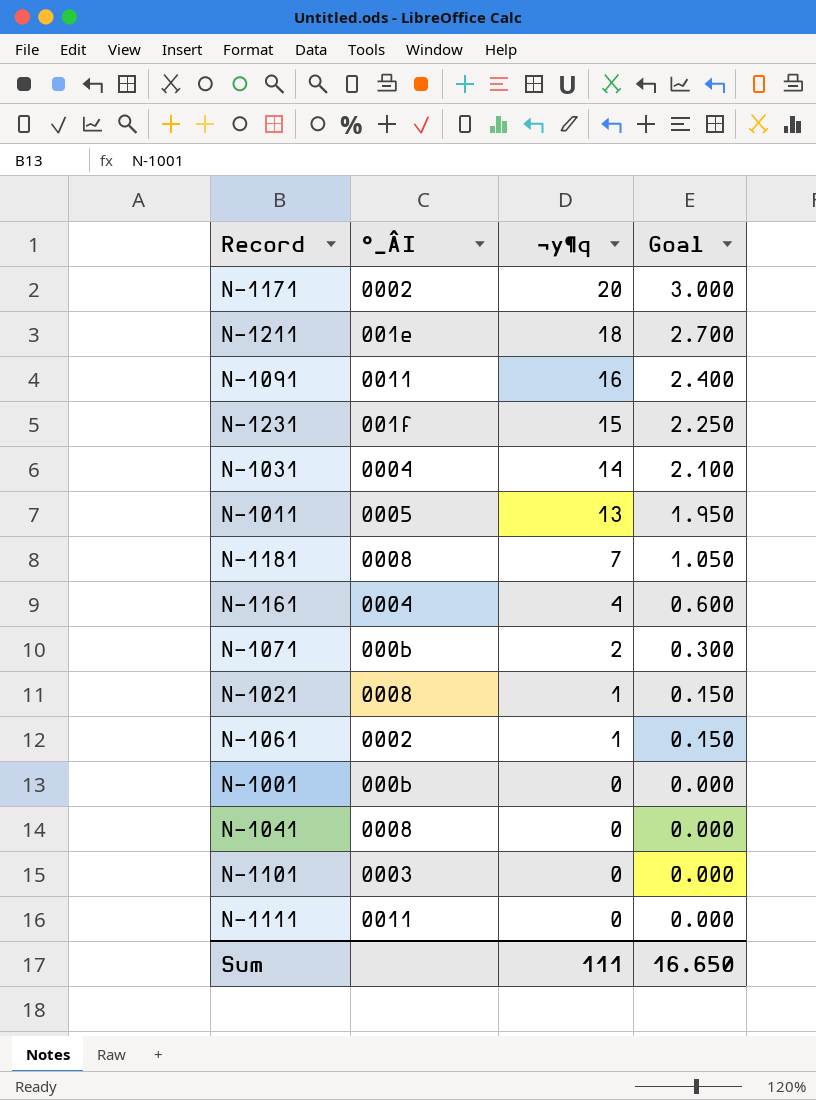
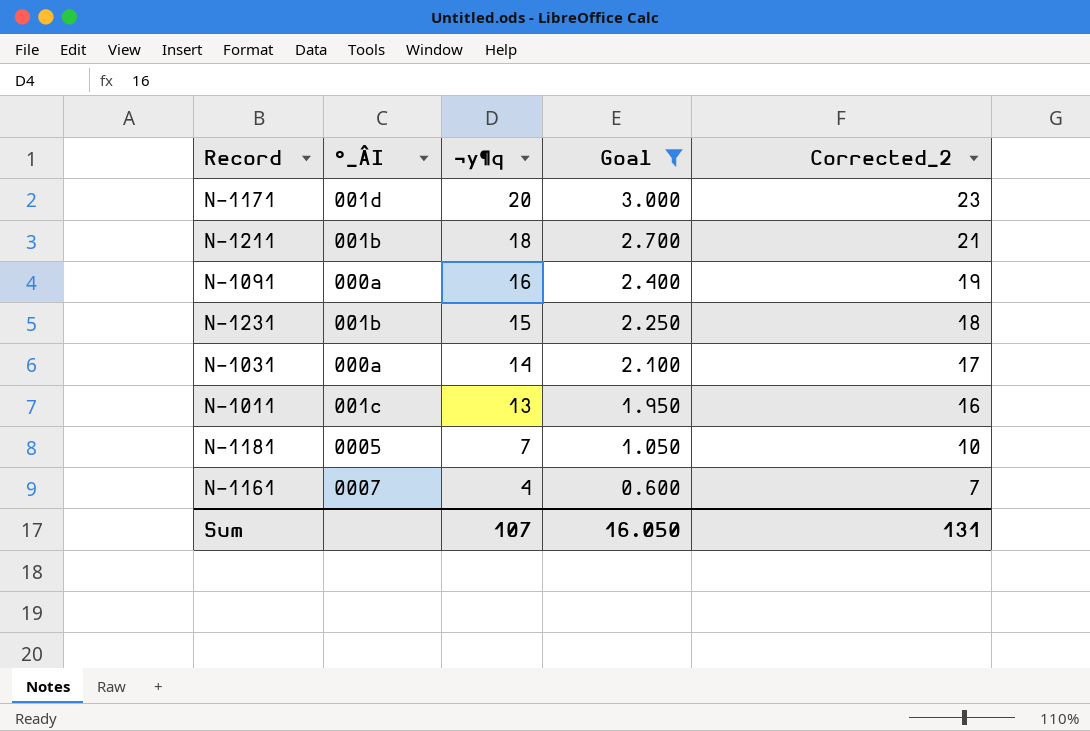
filter: none -> Goal >= 0.600
column Corrected_2 | formula: none -> [¬y¶q] + 3
N-1171 | °_ÂI: 0002 -> 001d
N-1211 | °_ÂI: 001e -> 001b
N-1091 | °_ÂI: 0011 -> 000a
N-1231 | °_ÂI: 001f -> 001b
N-1031 | °_ÂI: 0004 -> 000a
N-1011 | °_ÂI: 0005 -> 001c
N-1181 | °_ÂI: 0008 -> 0005
N-1161 | °_ÂI: 0004 -> 0007
Sum | ¬y¶q: 111 -> 107
Sum | Goal: 16.650 -> 16.050

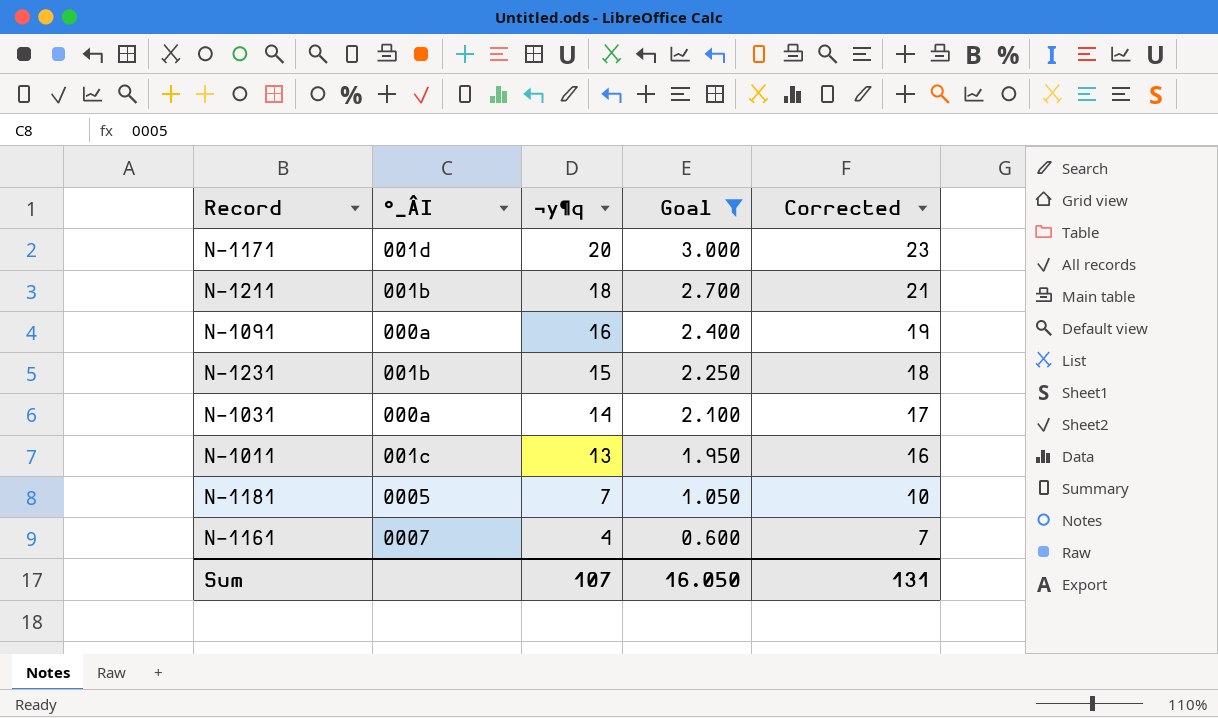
column name: Corrected_2 -> Corrected

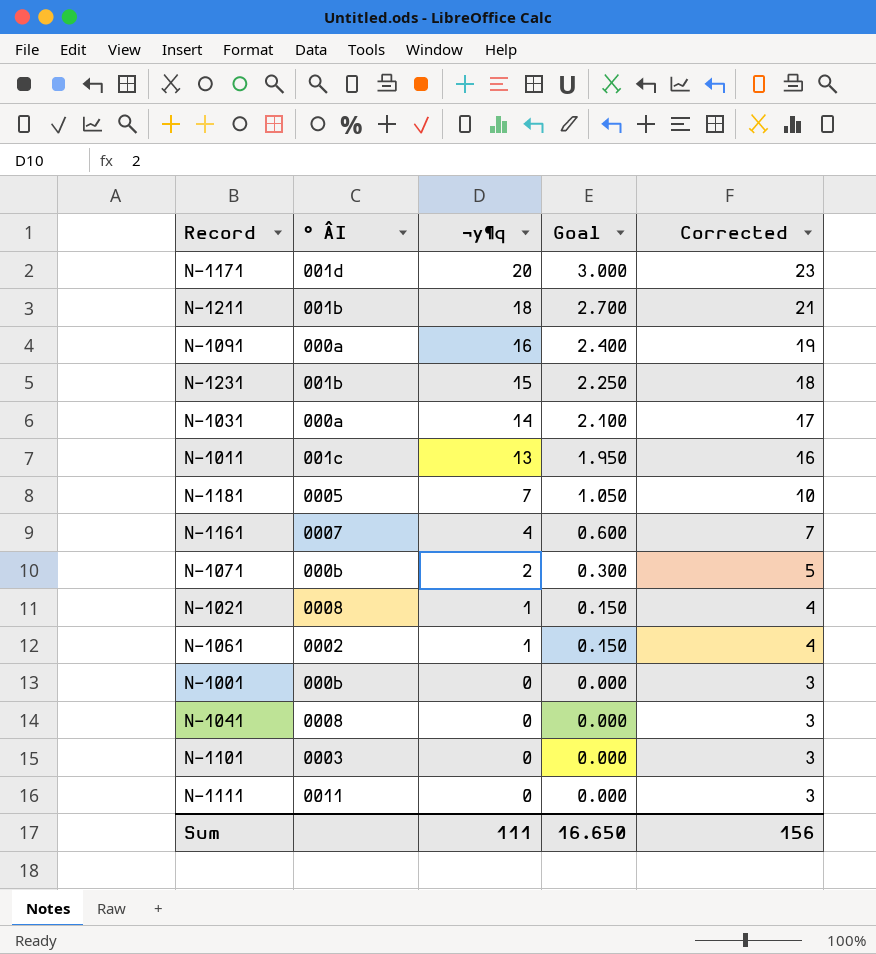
filter: Goal >= 0.600 -> none
column name: °_ÂI -> ° ÂI
Sum | ¬y¶q: 107 -> 111
Sum | Goal: 16.050 -> 16.650
Sum | Corrected: 131 -> 156

